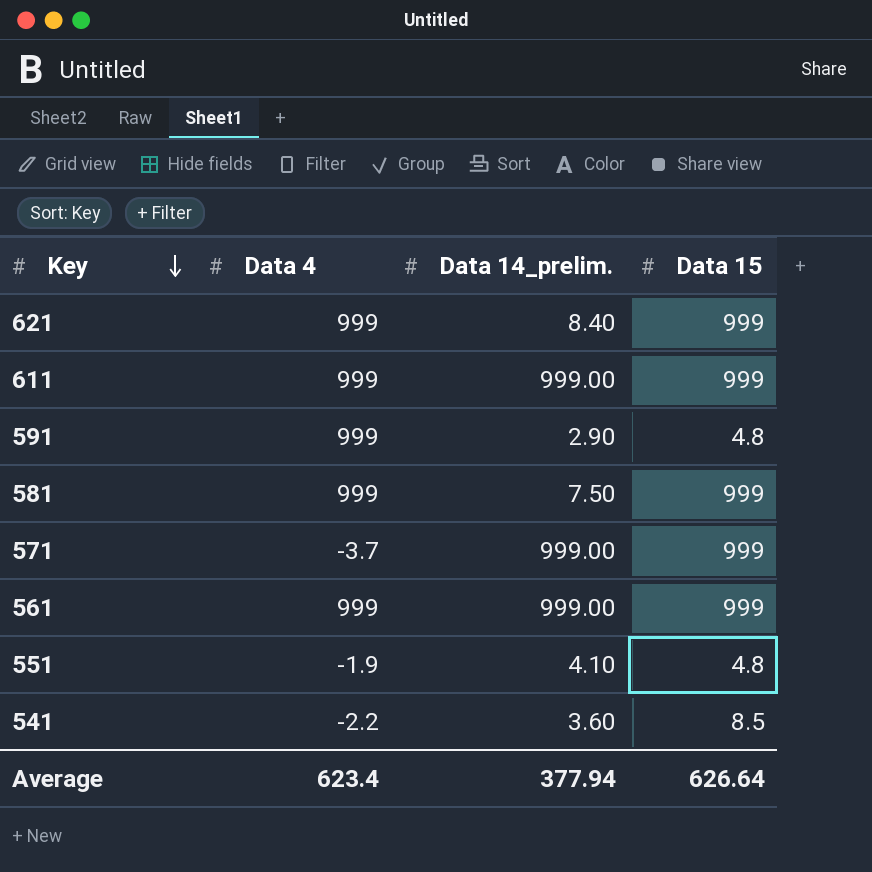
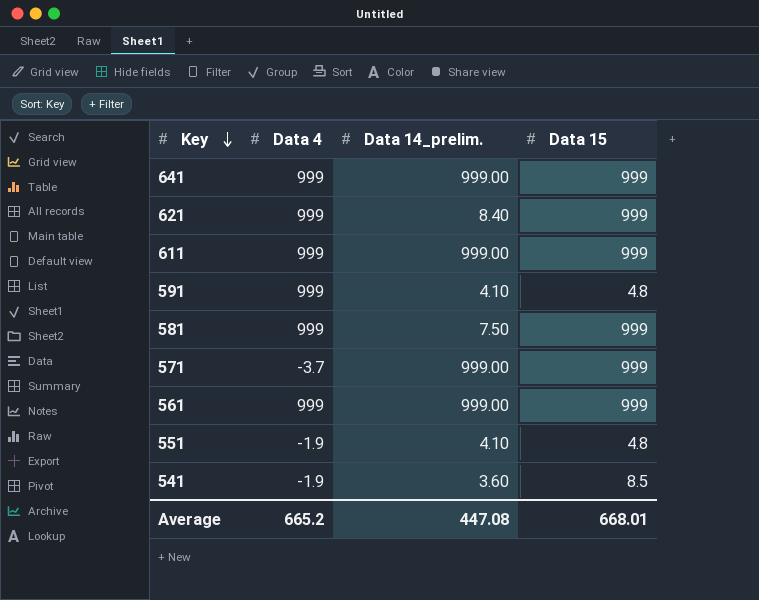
row 641: none -> 999 | 999.00 | 999
591 | Data 14_prelim.: 2.90 -> 4.10
541 | Data 4: -2.2 -> -1.9
Average | Data 4: 623.4 -> 665.2
Average | Data 14_prelim.: 377.94 -> 447.08
Average | Data 15: 626.64 -> 668.01

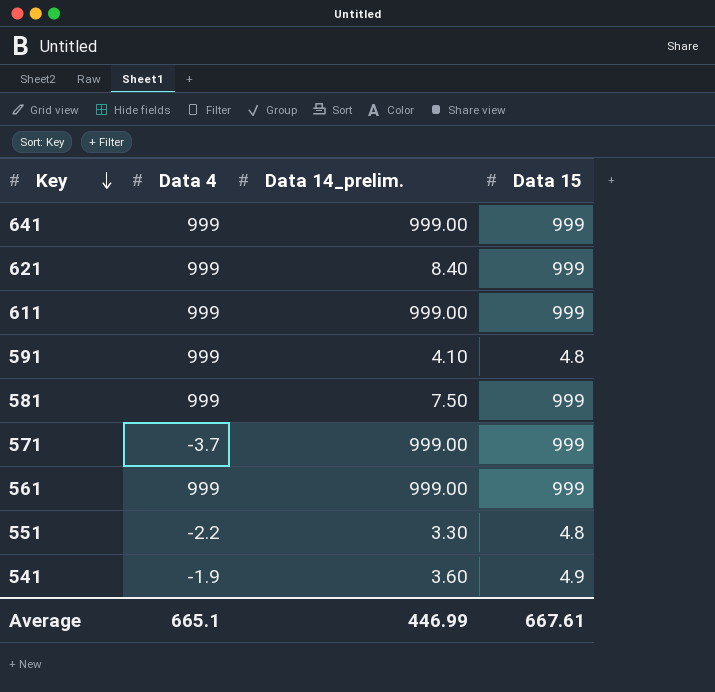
551 | Data 4: -1.9 -> -2.2
551 | Data 14_prelim.: 4.10 -> 3.30
541 | Data 15: 8.5 -> 4.9
Average | Data 4: 665.2 -> 665.1
Average | Data 14_prelim.: 447.08 -> 446.99
Average | Data 15: 668.01 -> 667.61

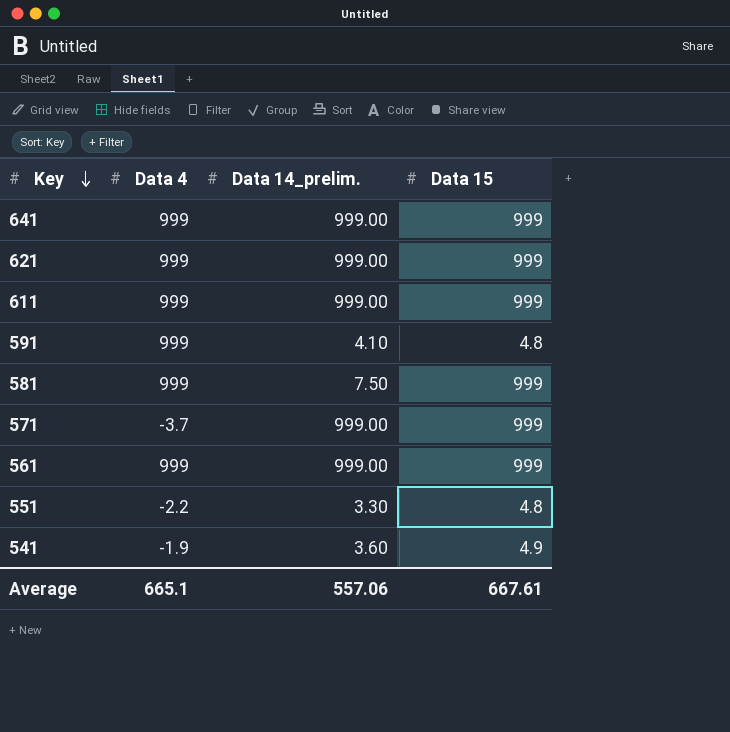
621 | Data 14_prelim.: 8.40 -> 999.00
Average | Data 14_prelim.: 446.99 -> 557.06

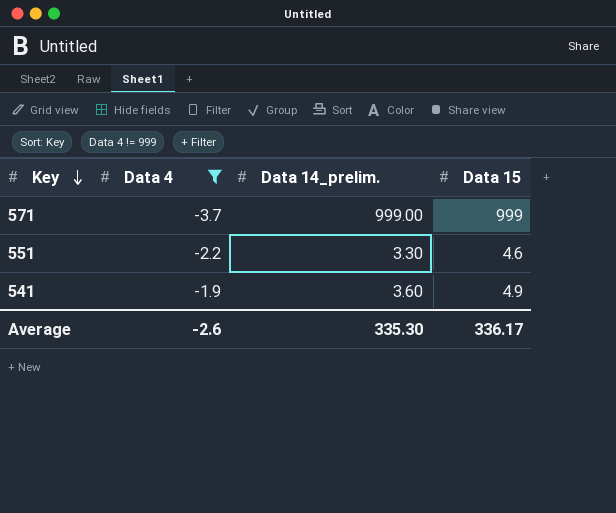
filter: none -> Data 4 != 999
551 | Data 15: 4.8 -> 4.6
Average | Data 4: 665.1 -> -2.6
Average | Data 14_prelim.: 557.06 -> 335.30
Average | Data 15: 667.61 -> 336.17

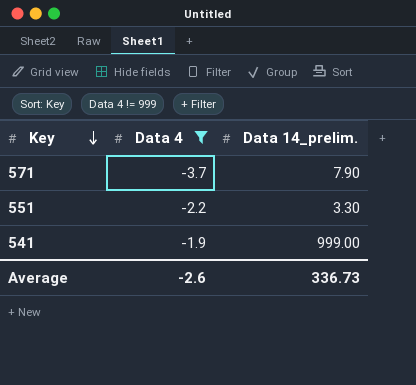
column Data 15 | position: 4 -> none
571 | Data 14_prelim.: 999.00 -> 7.90
541 | Data 14_prelim.: 3.60 -> 999.00
Average | Data 14_prelim.: 335.30 -> 336.73

